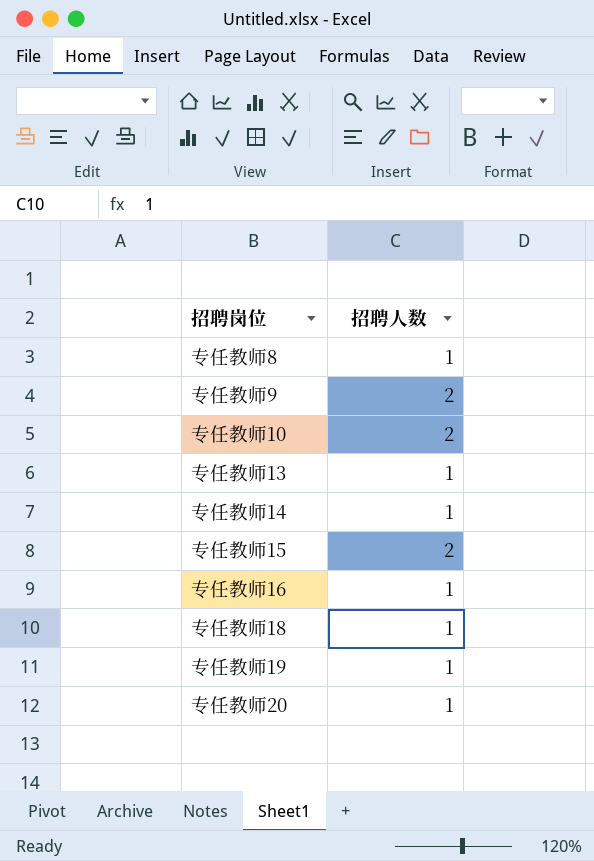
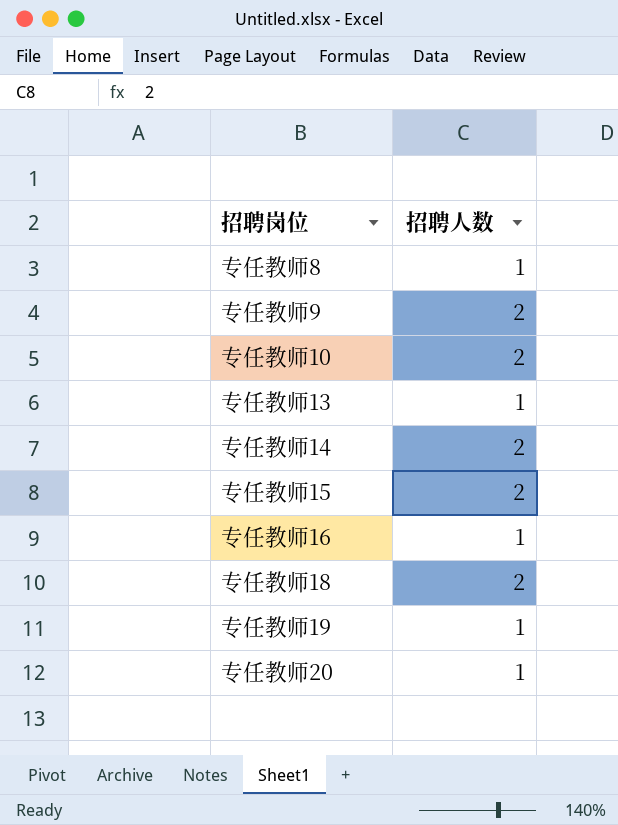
专任教师14 | 招聘人数: 1 -> 2
专任教师18 | 招聘人数: 1 -> 2

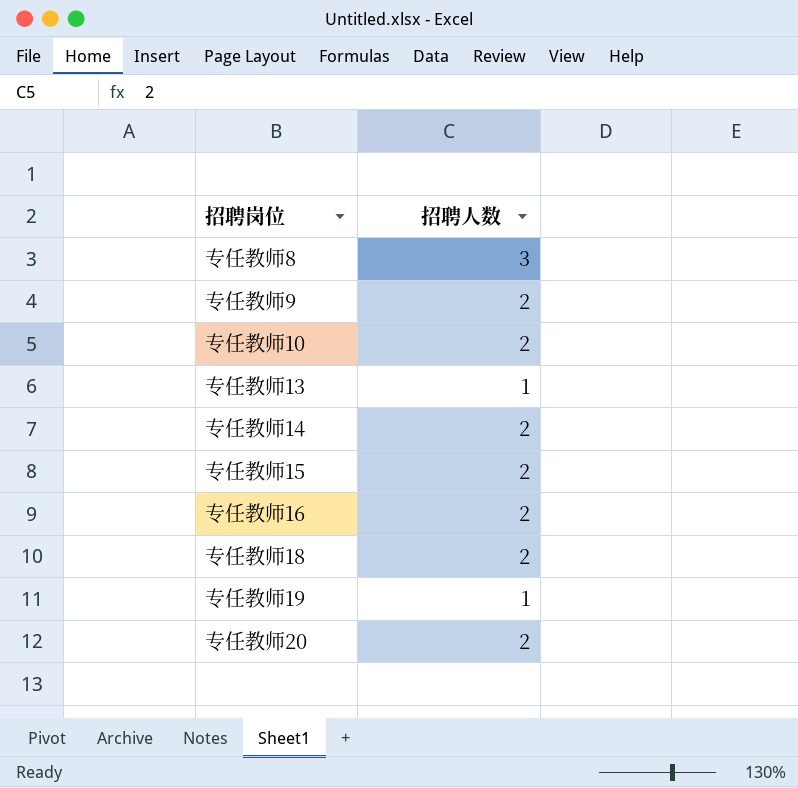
专任教师8 | 招聘人数: 1 -> 3
专任教师16 | 招聘人数: 1 -> 2
专任教师20 | 招聘人数: 1 -> 2

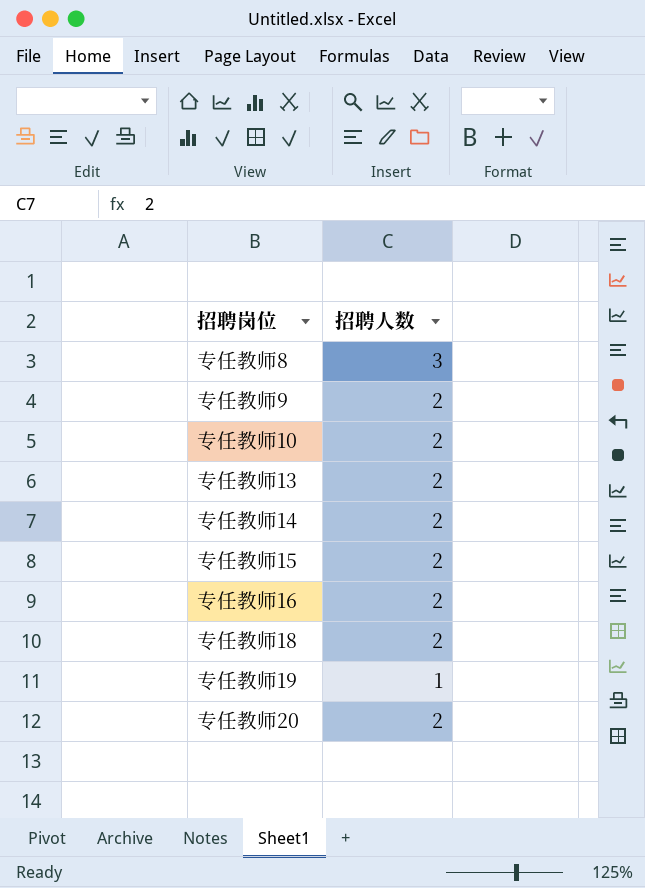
专任教师13 | 招聘人数: 1 -> 2

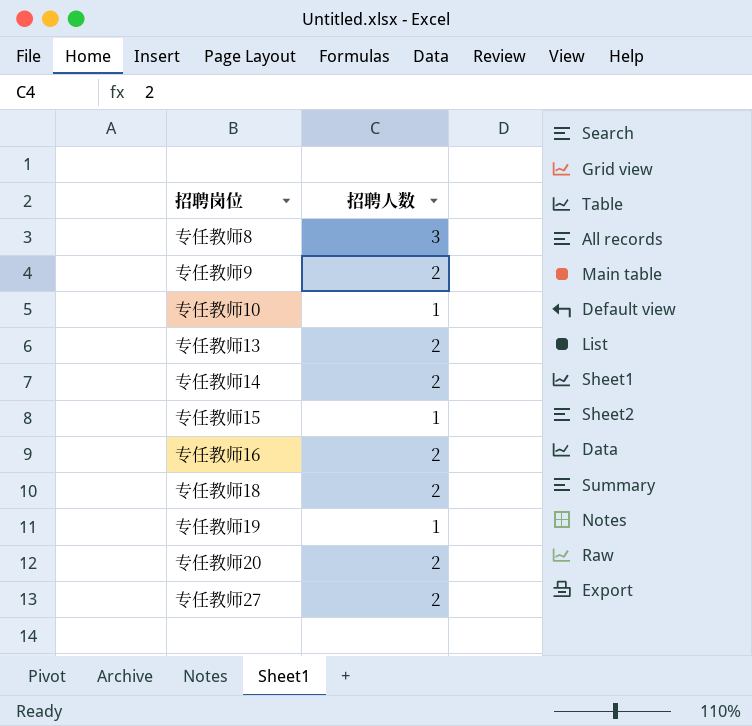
专任教师10 | 招聘人数: 2 -> 1
专任教师15 | 招聘人数: 2 -> 1
row 专任教师27: none -> 2

